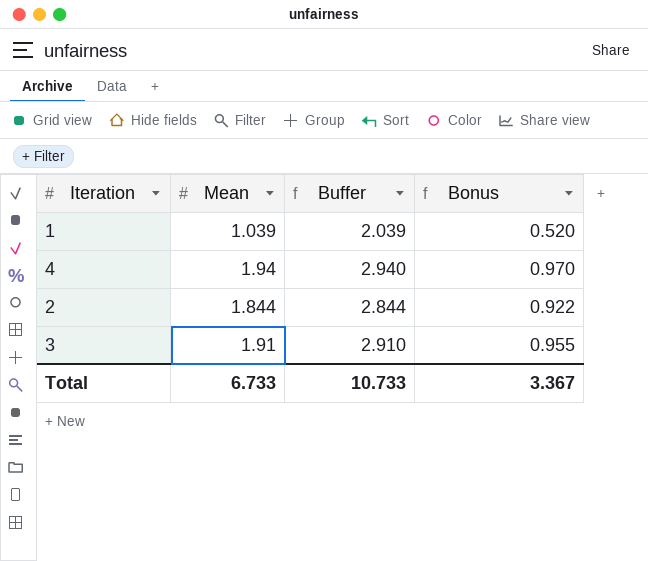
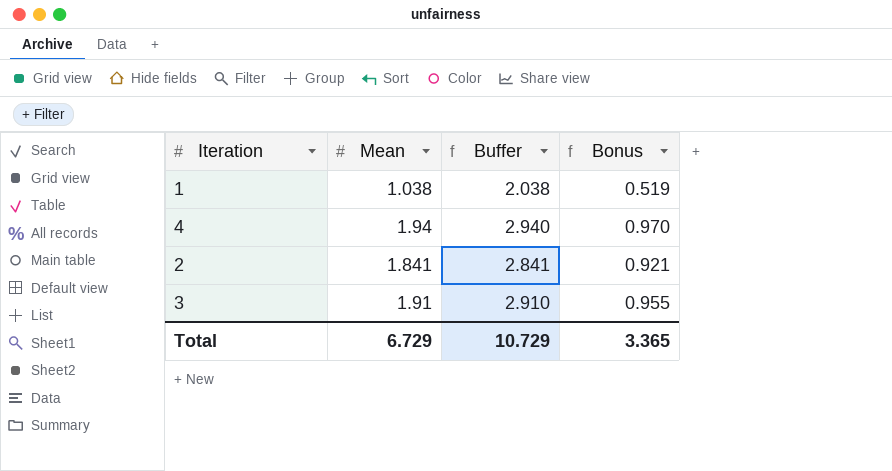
1 | Mean: 1.039 -> 1.038
1 | Buffer: 2.039 -> 2.038
1 | Bonus: 0.520 -> 0.519
2 | Mean: 1.844 -> 1.841
2 | Buffer: 2.844 -> 2.841
2 | Bonus: 0.922 -> 0.921
Total | Mean: 6.733 -> 6.729
Total | Buffer: 10.733 -> 10.729
Total | Bonus: 3.367 -> 3.365

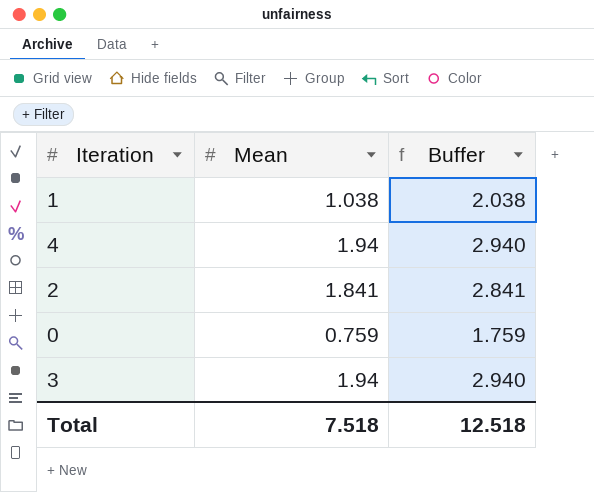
column Bonus | formula: [Mean] * 0.5 -> none
row 0: none -> 0.759 | 1.759
3 | Mean: 1.91 -> 1.94
3 | Buffer: 2.910 -> 2.940
Total | Mean: 6.729 -> 7.518
Total | Buffer: 10.729 -> 12.518

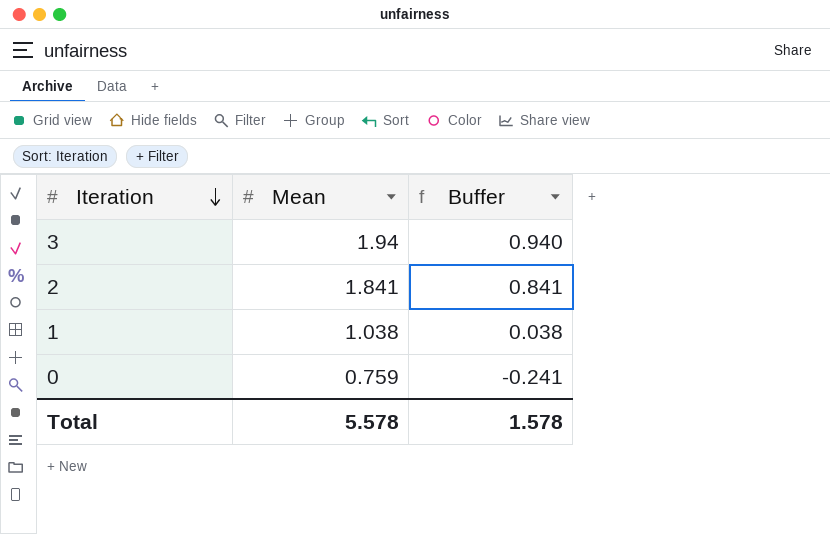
row order: none -> Iteration descending
column Buffer | formula: [Mean] + 1 -> [Mean] - 1
row 4: 1.94 | 2.940 -> none
Total | Mean: 7.518 -> 5.578
Total | Buffer: 12.518 -> 1.578

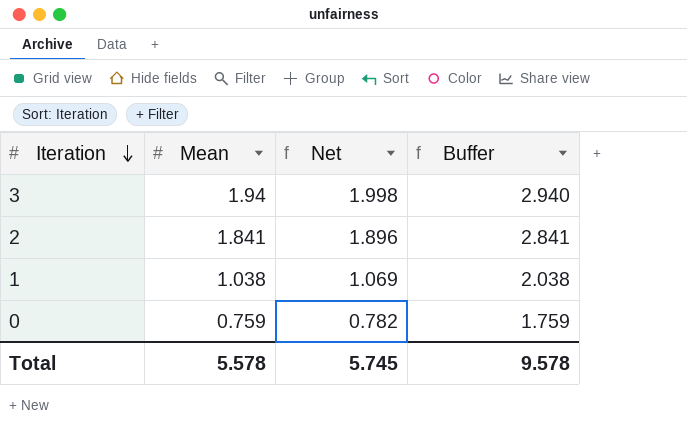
column Net | formula: none -> [Mean] * 1.03
column Buffer | formula: [Mean] - 1 -> [Mean] + 1
Total | Buffer: 1.578 -> 9.578

